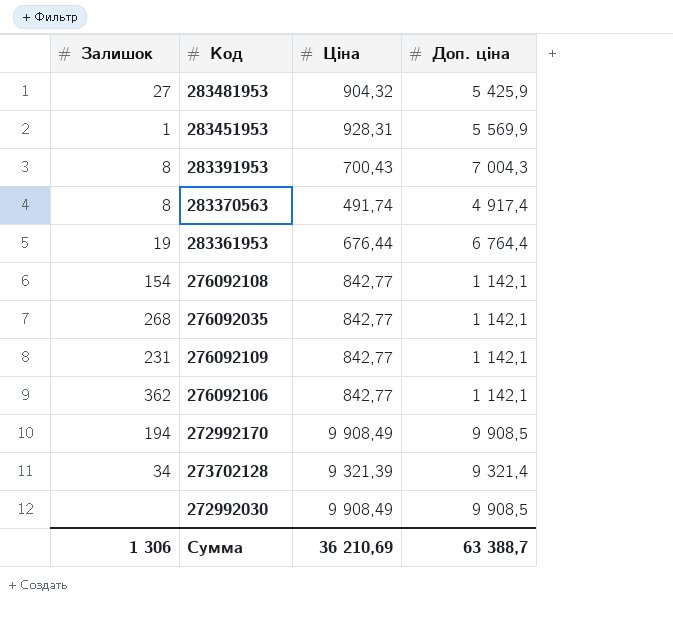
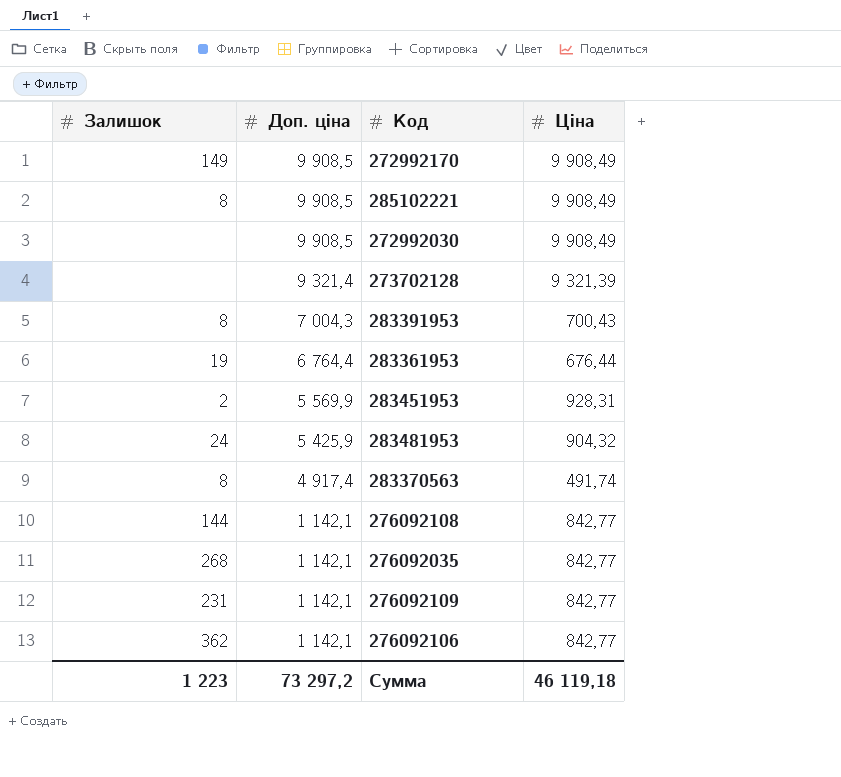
row order: none -> Доп. ціна descending
column Доп. ціна | position: 4 -> 2
272992170 | Залишок: 194 -> 149
row 285102221: none -> 8 | 9 908,5 | 9 908,49
273702128 | Залишок: 34 -> none
283451953 | Залишок: 1 -> 2
283481953 | Залишок: 27 -> 24
276092108 | Залишок: 154 -> 144
Сумма | Залишок: 1 306 -> 1 223
Сумма | Доп. ціна: 63 388,7 -> 73 297,2
Сумма | Ціна: 36 210,69 -> 46 119,18

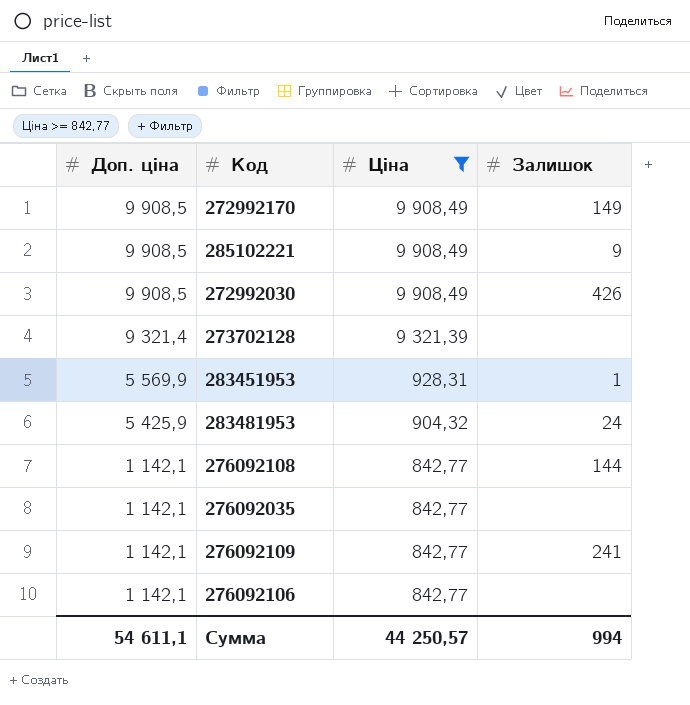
filter: none -> Ціна >= 842,77
column Залишок | position: 1 -> 4
285102221 | Залишок: 8 -> 9
272992030 | Залишок: none -> 426
283451953 | Залишок: 2 -> 1
276092035 | Залишок: 268 -> none
276092109 | Залишок: 231 -> 241
276092106 | Залишок: 362 -> none
Сумма | Доп. ціна: 73 297,2 -> 54 611,1
Сумма | Ціна: 46 119,18 -> 44 250,57
Сумма | Залишок: 1 223 -> 994

